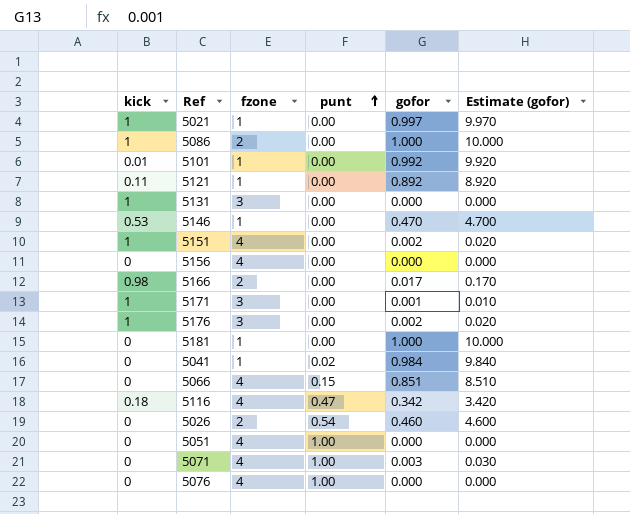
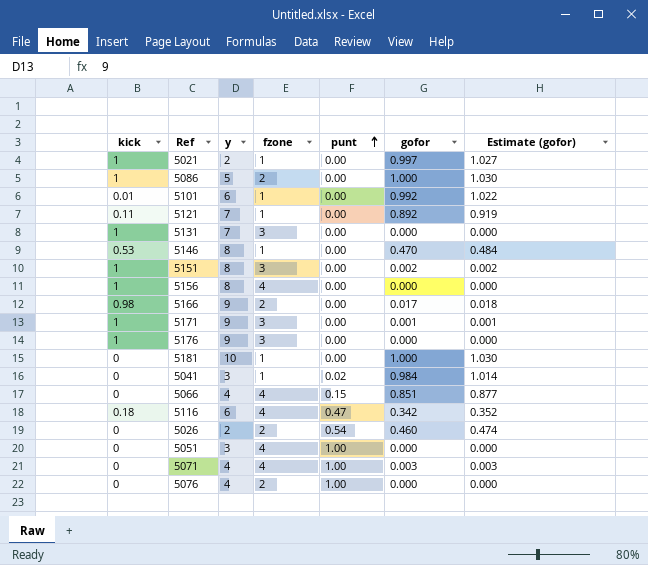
column y | position: none -> 3
column Estimate (gofor) | formula: [gofor] * 10 -> [gofor] * 1.03
5151 | fzone: 4 -> 3
5156 | kick: 0 -> 1
5176 | gofor: 0.002 -> 0.000
5076 | fzone: 4 -> 2

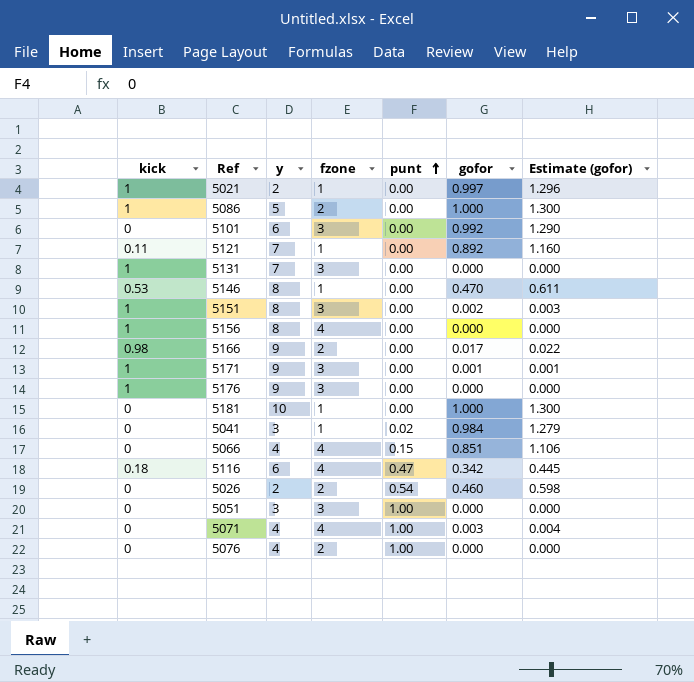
column Estimate (gofor) | formula: [gofor] * 1.03 -> [gofor] * 1.3
5101 | kick: 0.01 -> 0
5101 | fzone: 1 -> 3
5051 | fzone: 4 -> 3

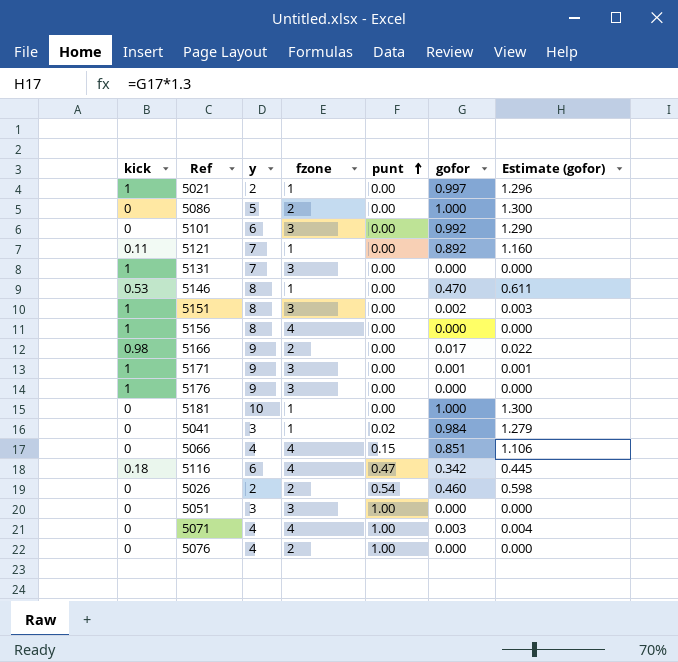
5086 | kick: 1 -> 0

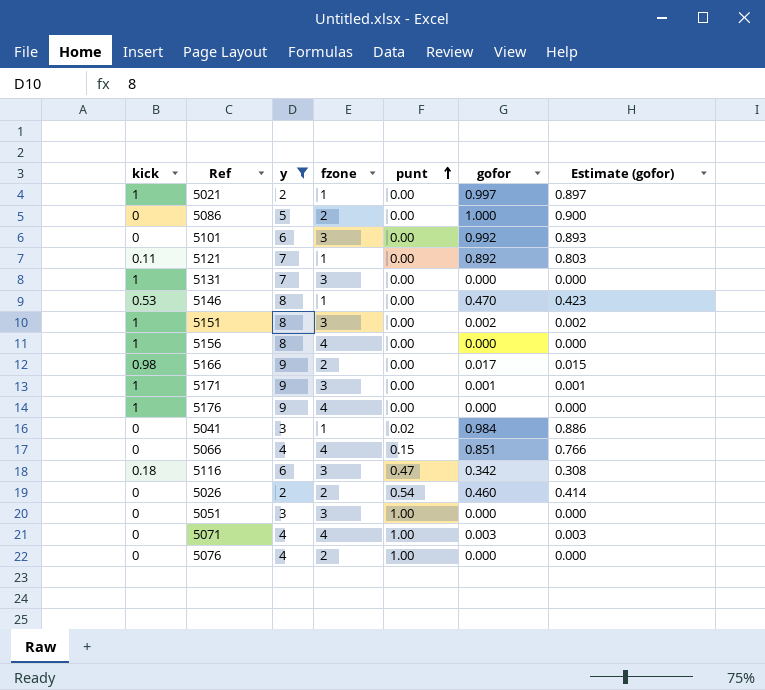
filter: none -> y != 10
column Estimate (gofor) | formula: [gofor] * 1.3 -> [gofor] * 0.9
5176 | fzone: 3 -> 4
5116 | fzone: 4 -> 3

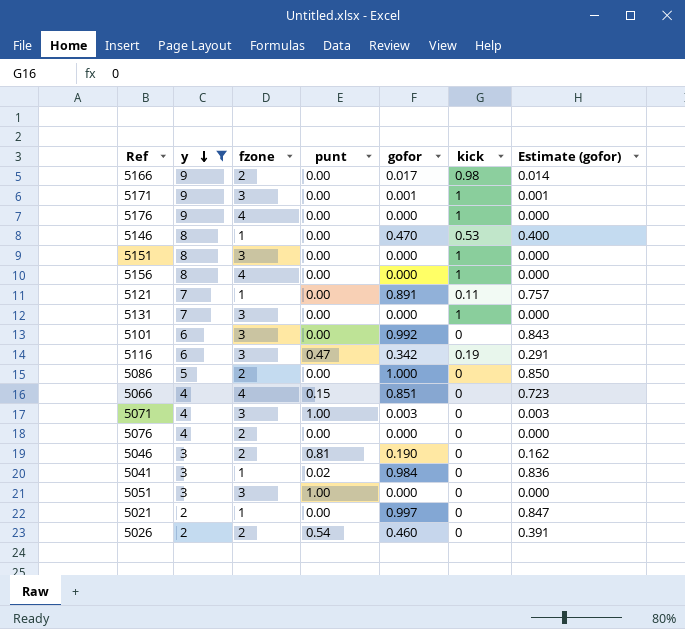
row order: punt ascending -> y descending
column kick | position: 1 -> 6
column Estimate (gofor) | formula: [gofor] * 0.9 -> [gofor] * 0.85
5151 | gofor: 0.002 -> 0.000
5121 | gofor: 0.892 -> 0.891
5116 | kick: 0.18 -> 0.19
5071 | fzone: 4 -> 3
5076 | punt: 1.00 -> 0.00
row 5046: none -> 3 | 2 | 0.81 | 0.190 | 0 | 0.162
5021 | kick: 1 -> 0

